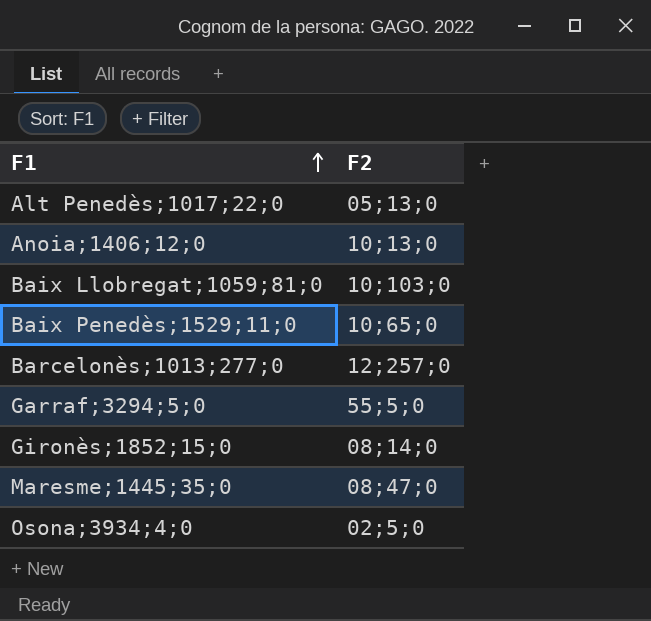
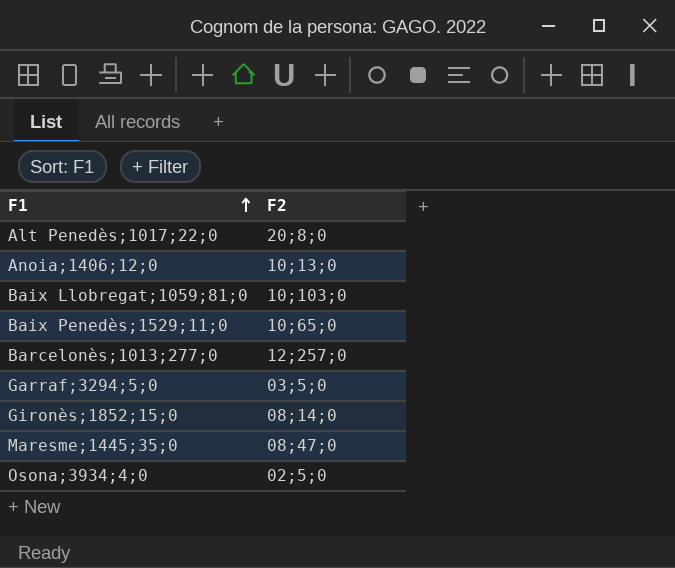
Alt Penedès;1017;22;0 | F2: 05;13;0 -> 20;8;0
Garraf;3294;5;0 | F2: 55;5;0 -> 03;5;0

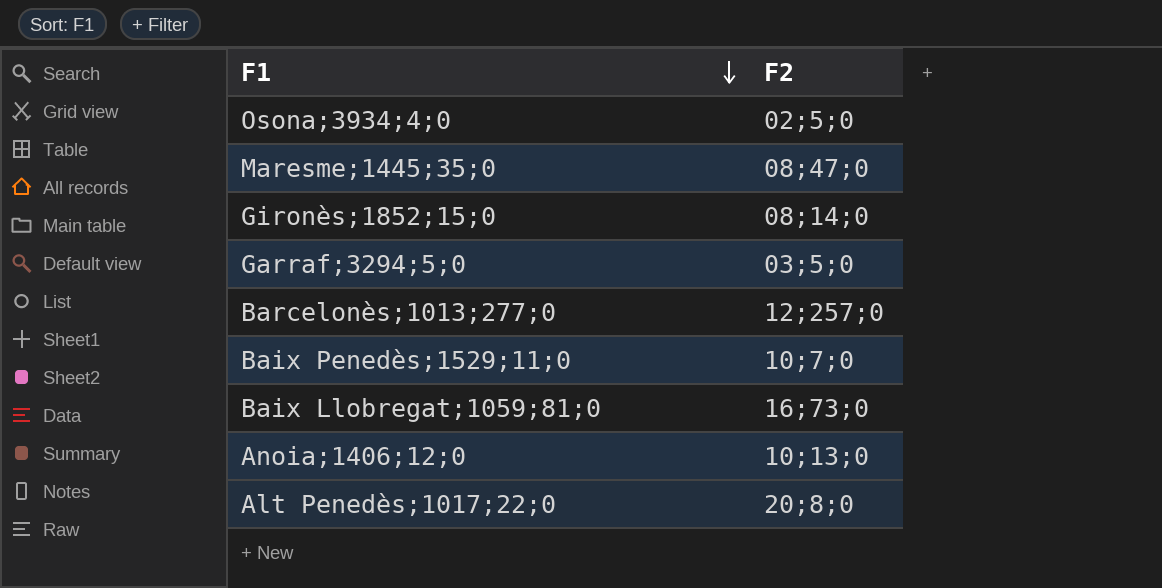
row order: F1 ascending -> F1 descending
Baix Penedès;1529;11;0 | F2: 10;65;0 -> 10;7;0
Baix Llobregat;1059;81;0 | F2: 10;103;0 -> 16;73;0

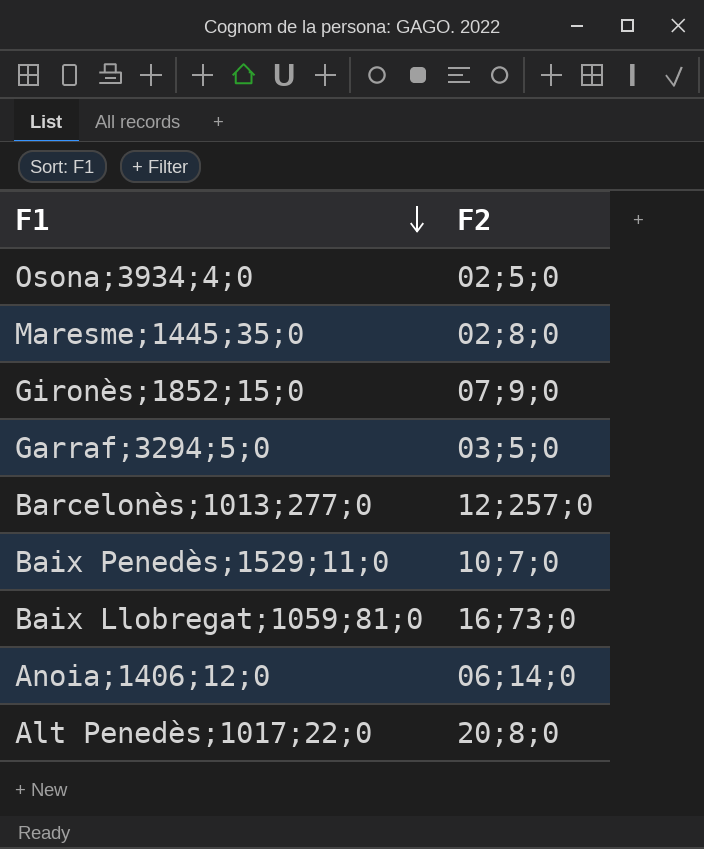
Maresme;1445;35;0 | F2: 08;47;0 -> 02;8;0
Gironès;1852;15;0 | F2: 08;14;0 -> 07;9;0
Anoia;1406;12;0 | F2: 10;13;0 -> 06;14;0

